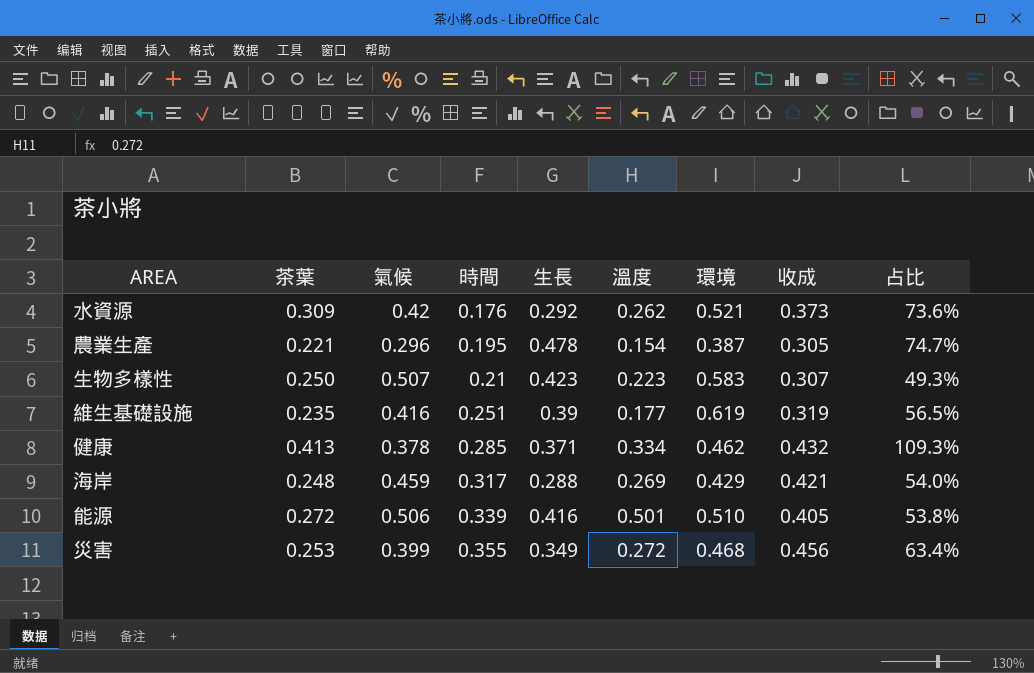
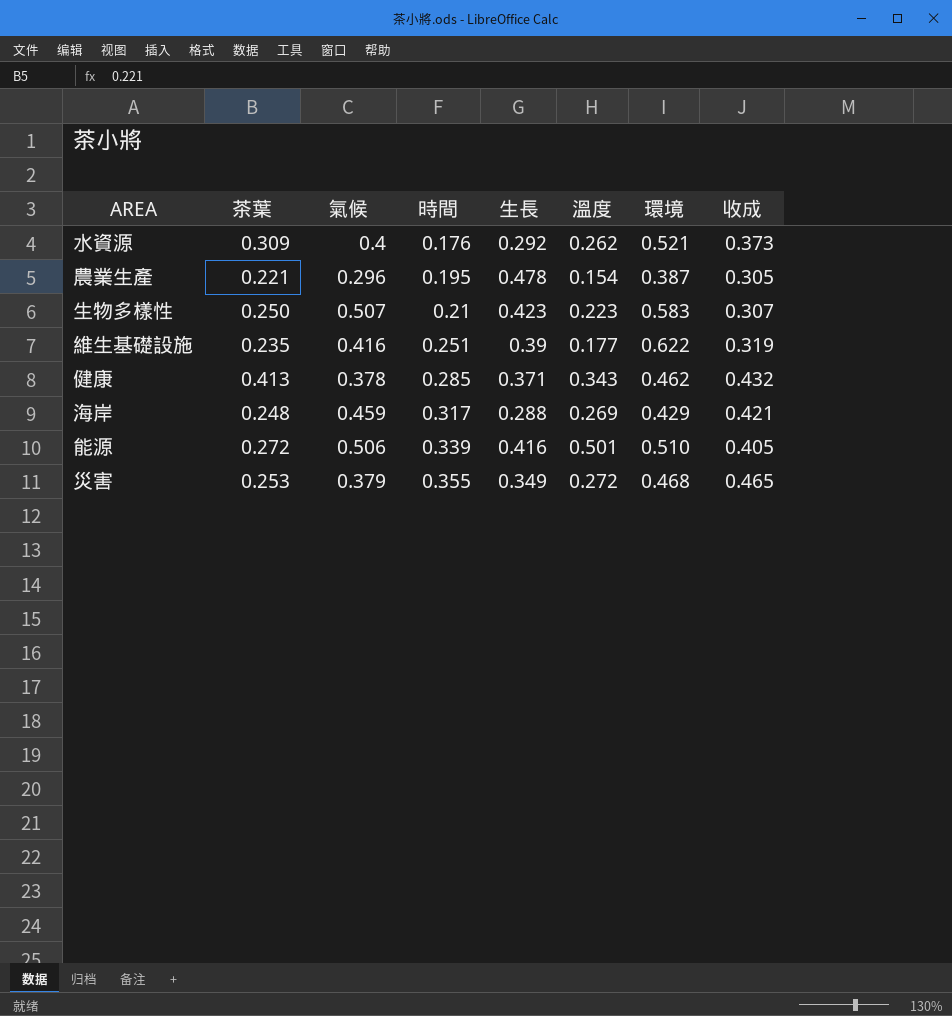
column 占比 | formula: [茶葉] / [氣候] -> none
水資源 | 氣候: 0.42 -> 0.4
維生基礎設施 | 環境: 0.619 -> 0.622
健康 | 溫度: 0.334 -> 0.343
災害 | 氣候: 0.399 -> 0.379
災害 | 收成: 0.456 -> 0.465

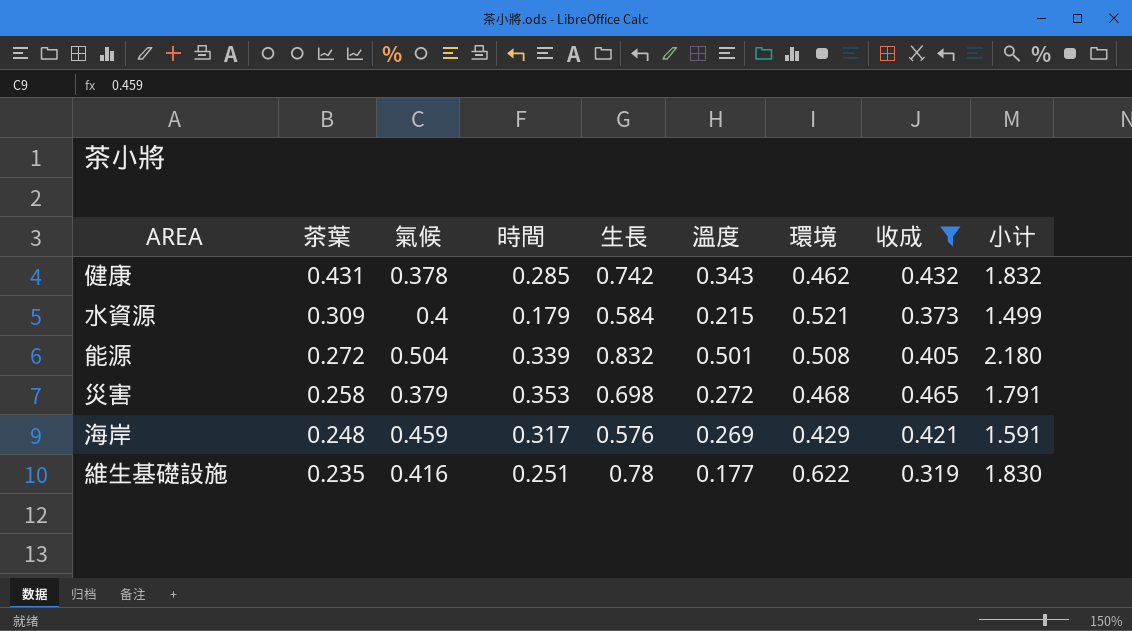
filter: none -> 收成 >= 0.319
row order: 時間 ascending -> 茶葉 descending
column 小计 | formula: none -> [時間] + [生長] + [溫度] + [環境]
健康 | 茶葉: 0.413 -> 0.431
健康 | 生長: 0.371 -> 0.742
水資源 | 時間: 0.176 -> 0.179
水資源 | 生長: 0.292 -> 0.584
水資源 | 溫度: 0.262 -> 0.215
能源 | 氣候: 0.506 -> 0.504
能源 | 生長: 0.416 -> 0.832
能源 | 環境: 0.510 -> 0.508
災害 | 茶葉: 0.253 -> 0.258
災害 | 時間: 0.355 -> 0.353
災害 | 生長: 0.349 -> 0.698
海岸 | 生長: 0.288 -> 0.576
維生基礎設施 | 生長: 0.39 -> 0.78

